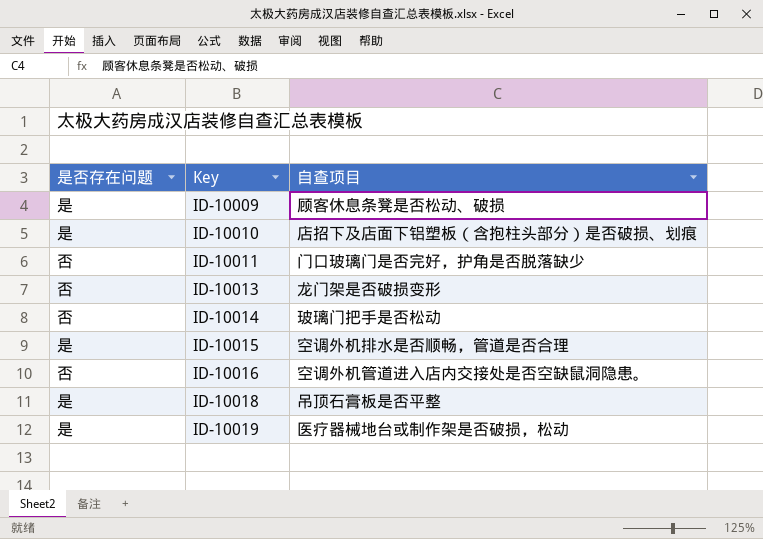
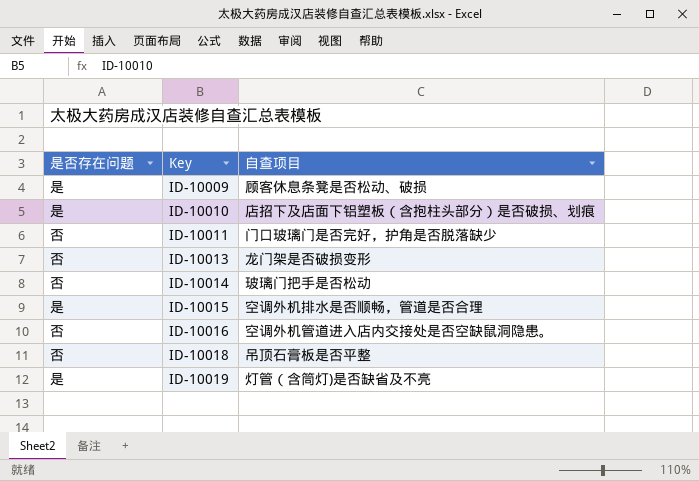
ID-10018 | 是否存在问题: 是 -> 否
ID-10019 | 自查项目: 医疗器械地台或制作架是否破损，松动 -> 灯管（含筒灯)是否缺省及不亮

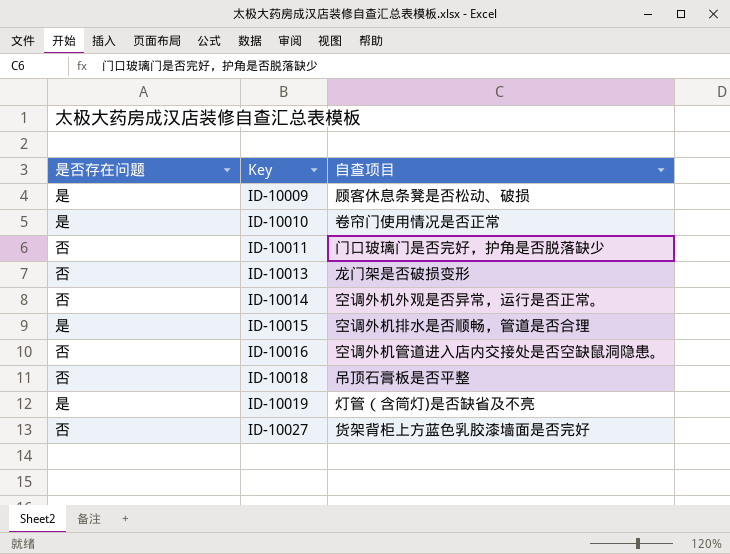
ID-10010 | 自查项目: 店招下及店面下铝塑板（含抱柱头部分）是否破损、划痕 -> 卷帘门使用情况是否正常
ID-10014 | 自查项目: 玻璃门把手是否松动 -> 空调外机外观是否异常，运行是否正常。
row ID-10027: none -> 否 | 货架背柜上方蓝色乳胶漆墙面是否完好

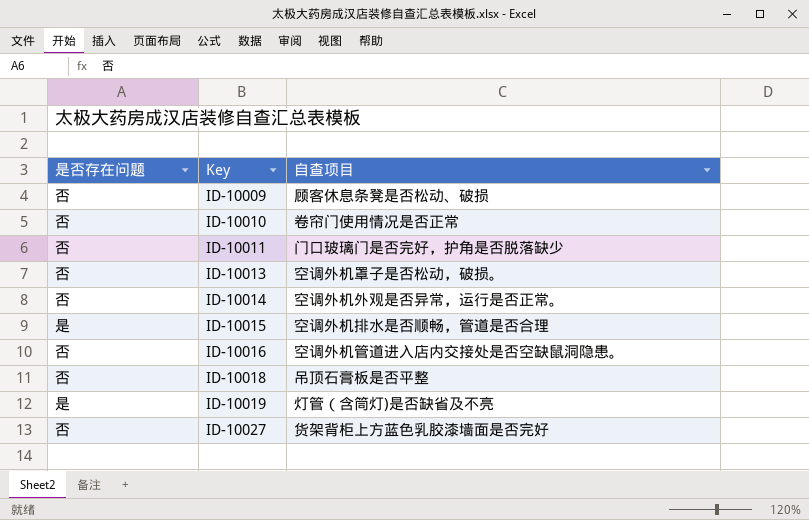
ID-10009 | 是否存在问题: 是 -> 否
ID-10010 | 是否存在问题: 是 -> 否
ID-10013 | 自查项目: 龙门架是否破损变形 -> 空调外机罩子是否松动，破损。

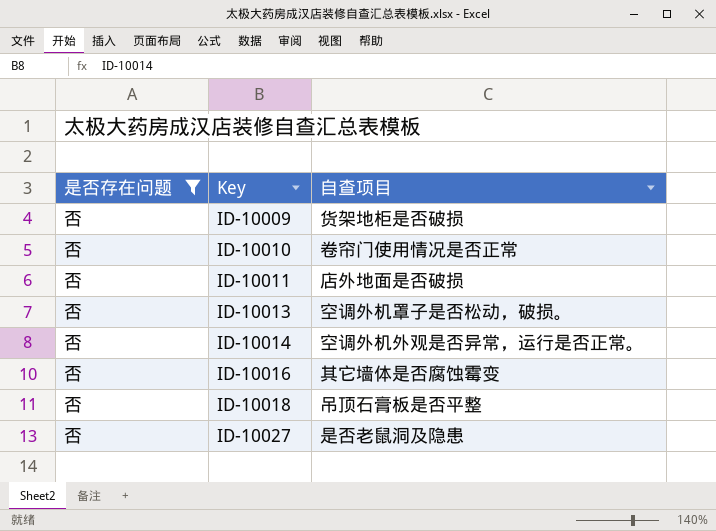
filter: none -> 是否存在问题 = 否
ID-10009 | 自查项目: 顾客休息条凳是否松动、破损 -> 货架地柜是否破损
ID-10011 | 自查项目: 门口玻璃门是否完好，护角是否脱落缺少 -> 店外地面是否破损
ID-10016 | 自查项目: 空调外机管道进入店内交接处是否空缺鼠洞隐患。 -> 其它墙体是否腐蚀霉变
ID-10027 | 自查项目: 货架背柜上方蓝色乳胶漆墙面是否完好 -> 是否老鼠洞及隐患

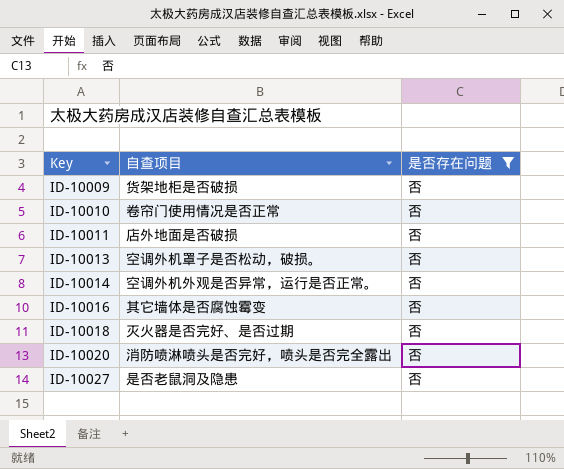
column 是否存在问题 | position: 1 -> 3
ID-10018 | 自查项目: 吊顶石膏板是否平整 -> 灭火器是否完好、是否过期
row ID-10020: none -> 消防喷淋喷头是否完好，喷头是否完全露出 | 否

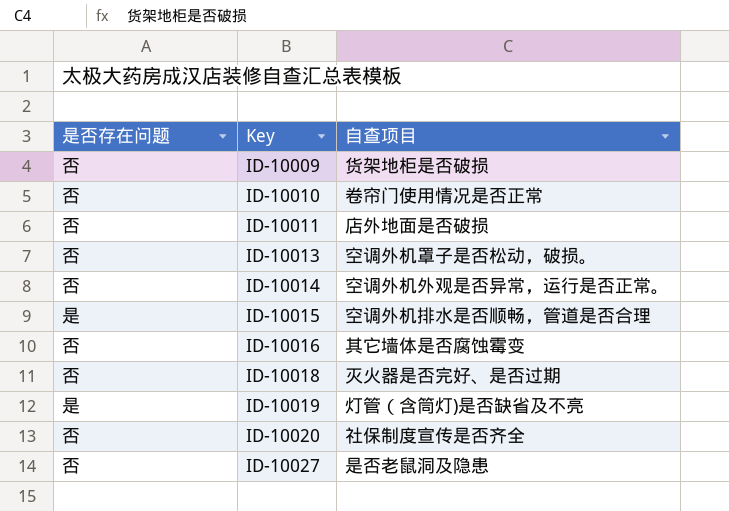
filter: 是否存在问题 = 否 -> none
column 是否存在问题 | position: 3 -> 1
ID-10020 | 自查项目: 消防喷淋喷头是否完好，喷头是否完全露出 -> 社保制度宣传是否齐全

